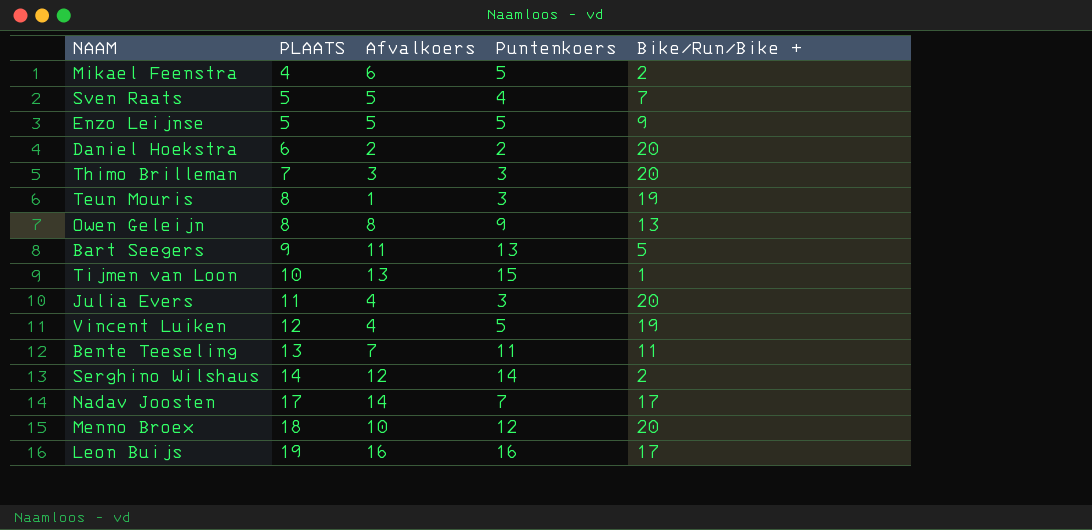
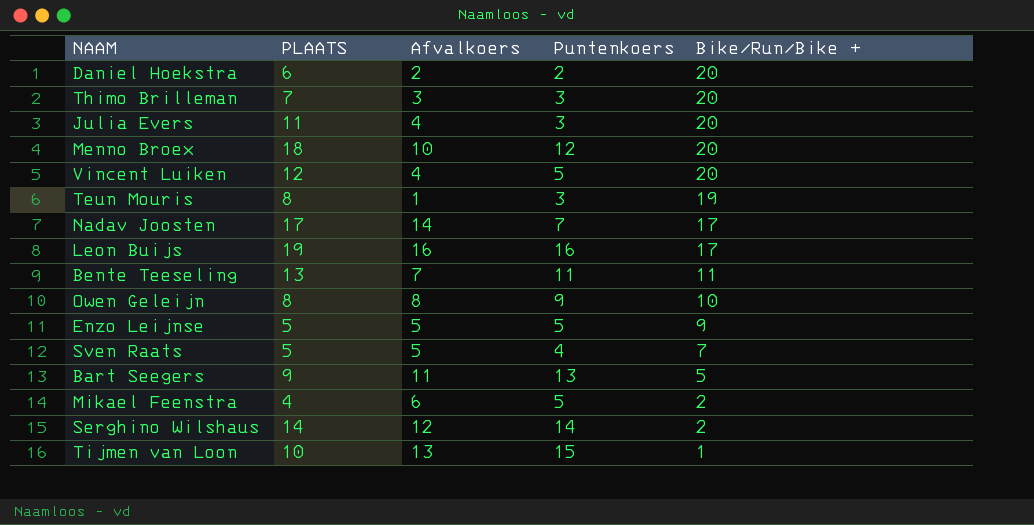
row order: PLAATS ascending -> Bike/Run/Bike + descending
Vincent Luiken | Bike/Run/Bike +: 19 -> 20
Owen Geleijn | Bike/Run/Bike +: 13 -> 10

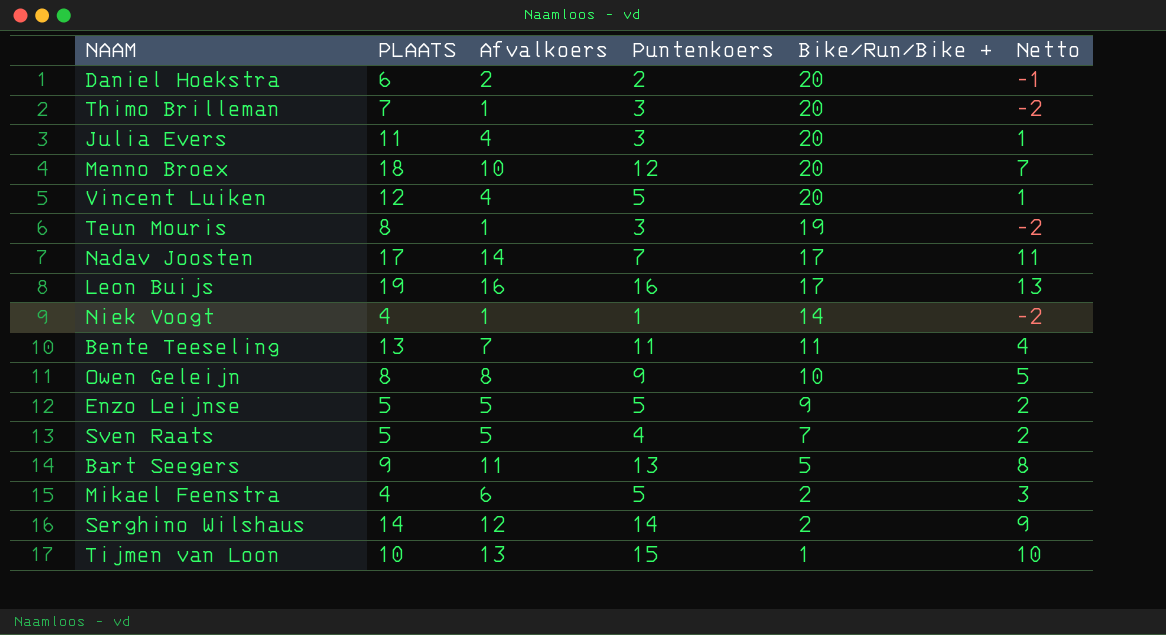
column Netto | formula: none -> [Afvalkoers] - 3
Thimo Brilleman | Afvalkoers: 3 -> 1
row Niek Voogt: none -> 4 | 1 | 1 | 14 | -2

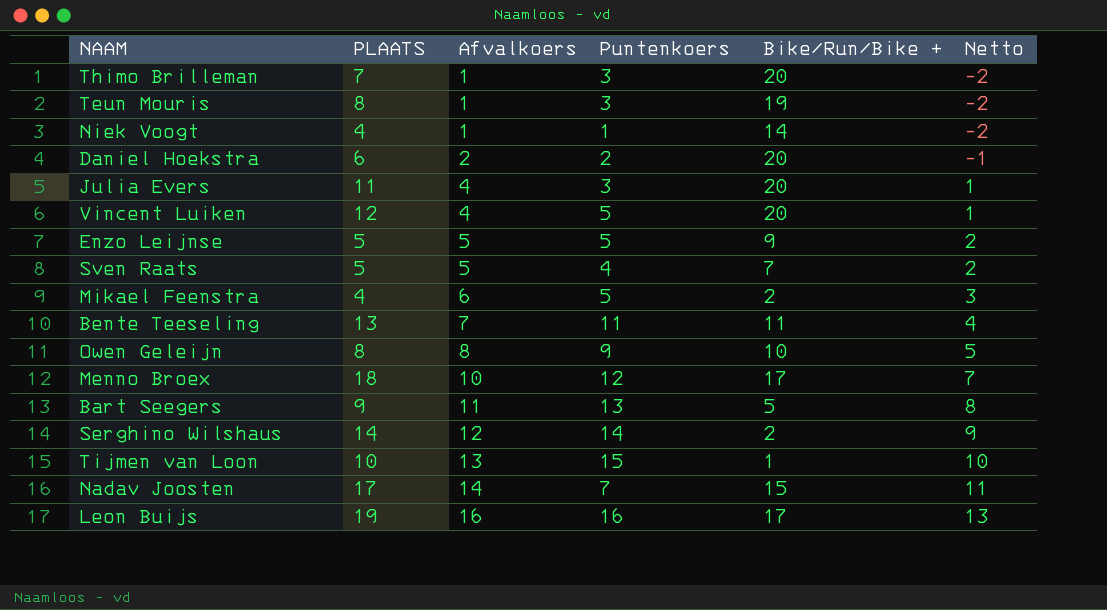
row order: Bike/Run/Bike + descending -> Afvalkoers ascending
Menno Broex | Bike/Run/Bike +: 20 -> 17
Nadav Joosten | Bike/Run/Bike +: 17 -> 15

